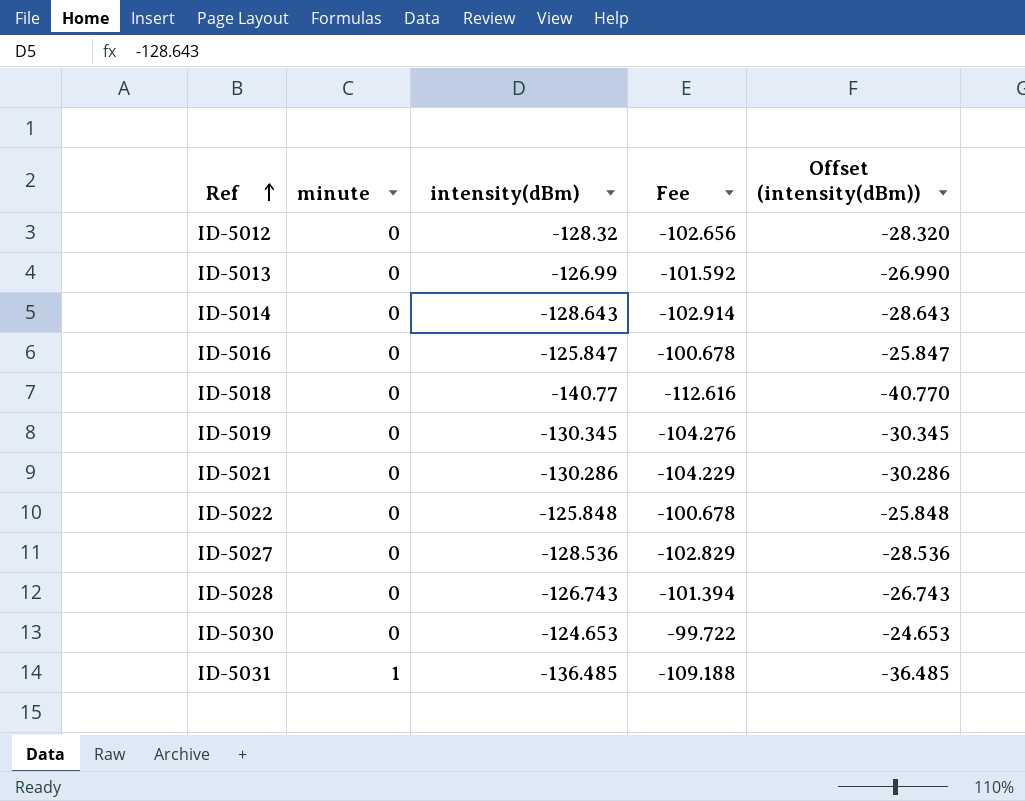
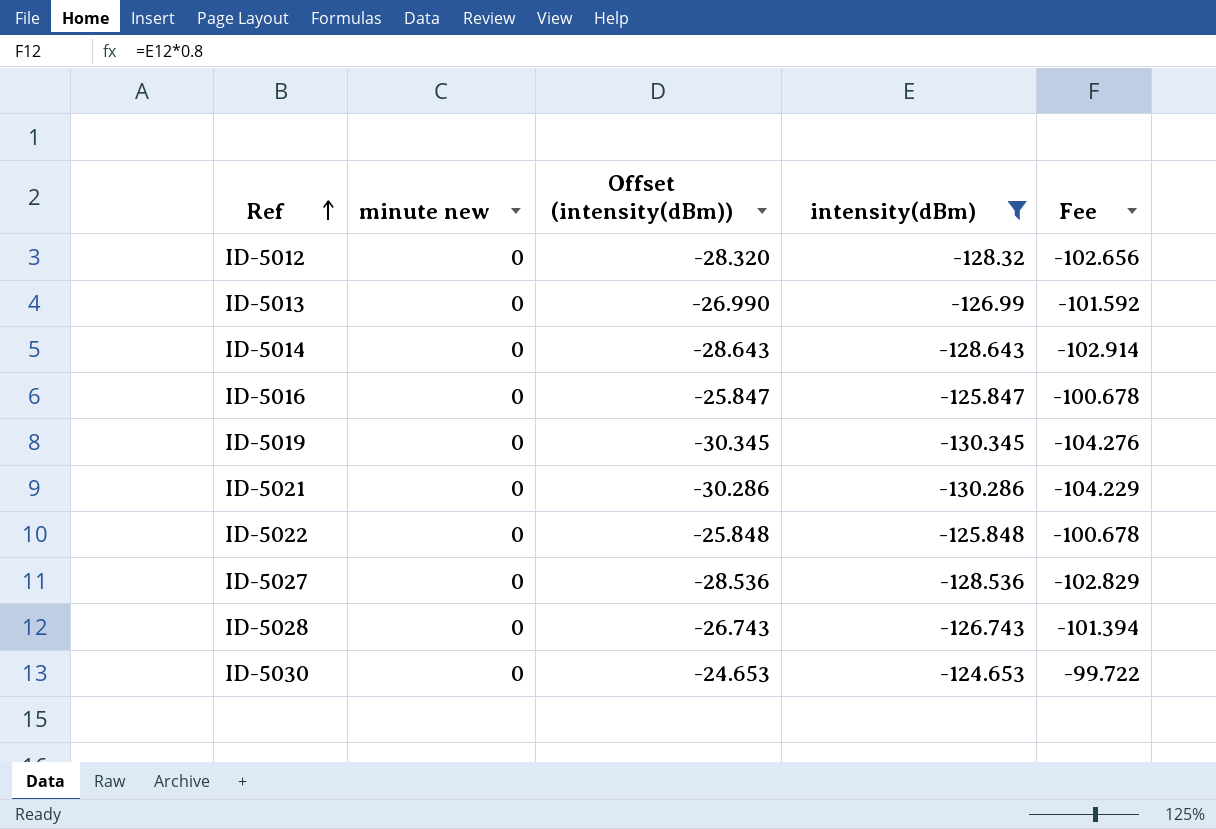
filter: none -> intensity(dBm) >= -130.345
column name: minute -> minute new
column Offset (intensity(dBm)) | position: 5 -> 3

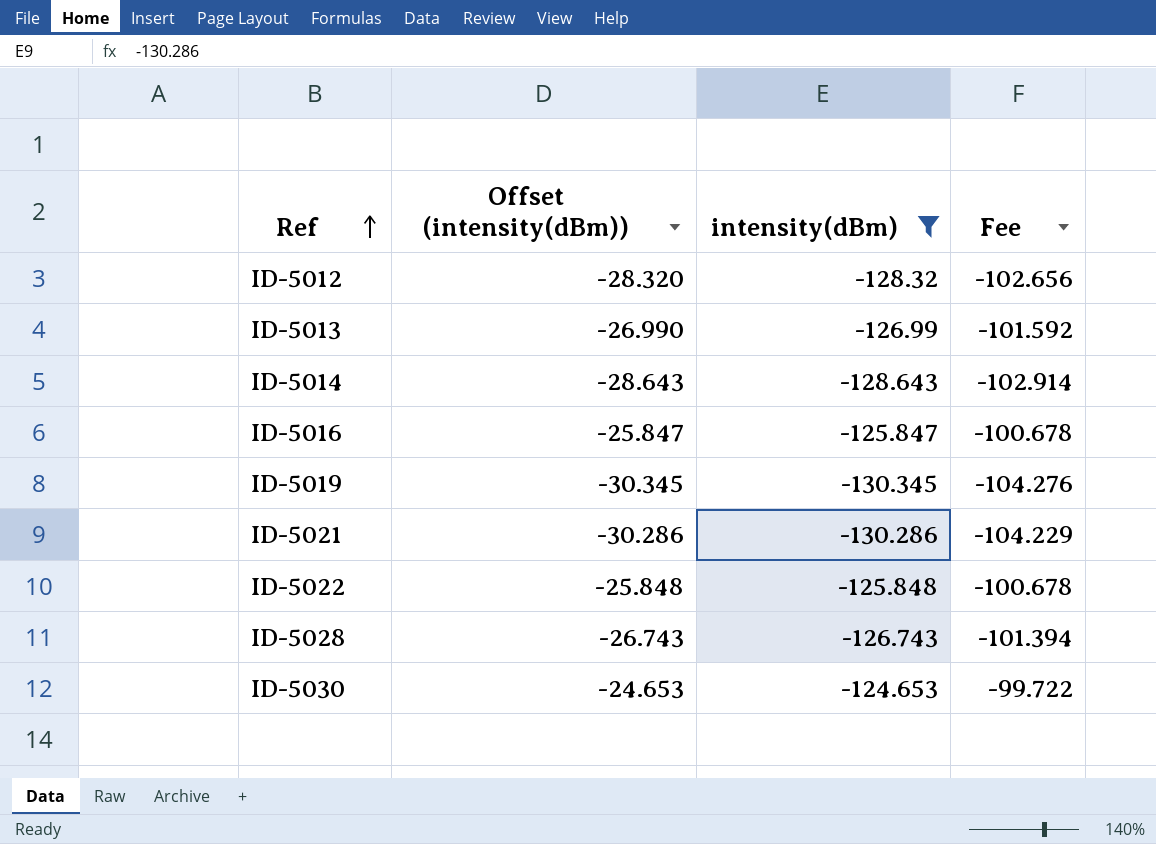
column minute new | position: 2 -> none
row ID-5027: 0 | -28.536 | -128.536 | -102.829 -> none

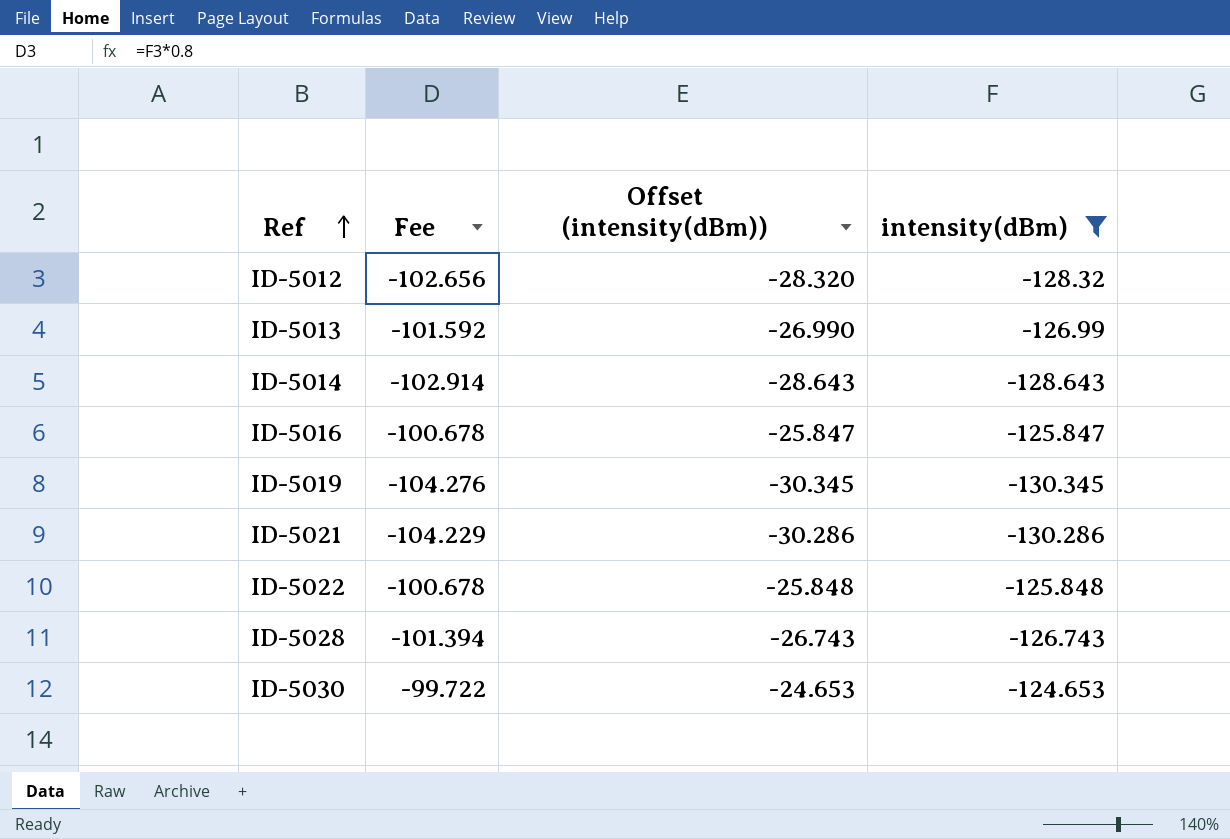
column Fee | position: 4 -> 2

